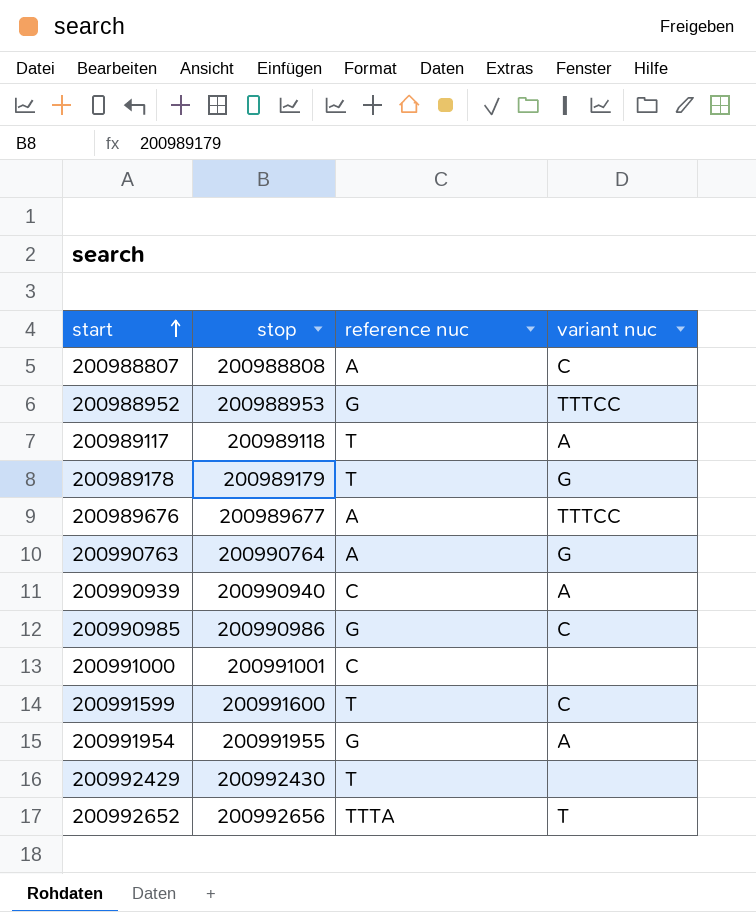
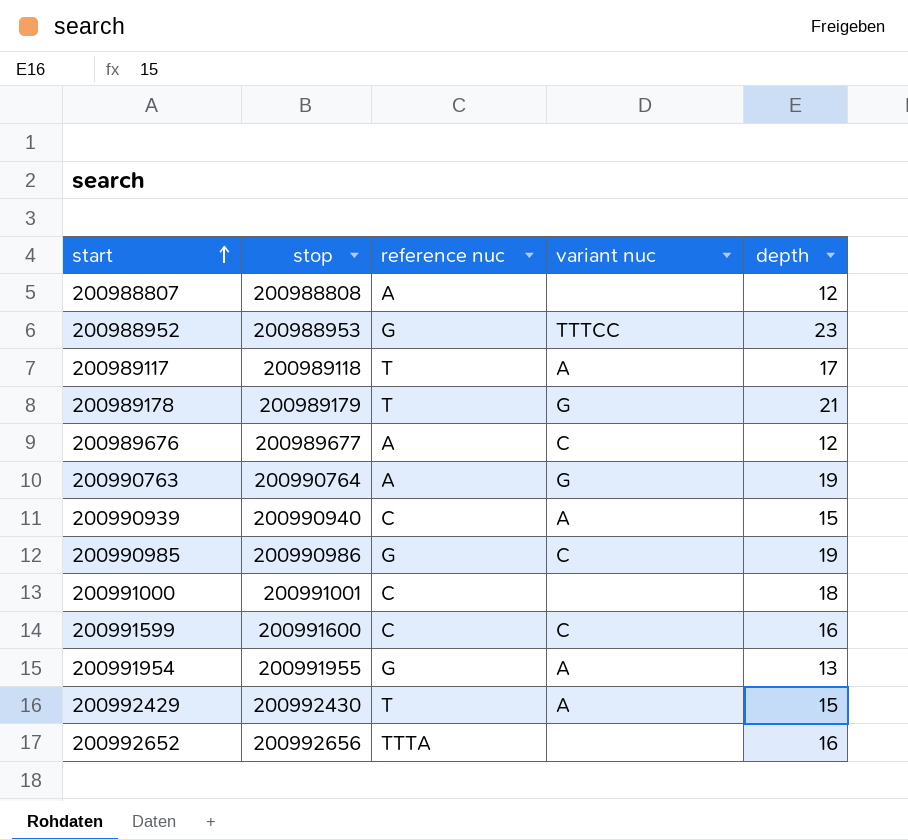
column depth | position: none -> 5
200988807 | variant nuc: C -> none
200989676 | variant nuc: TTTCC -> C
200991599 | reference nuc: T -> C
200992429 | variant nuc: none -> A
200992652 | variant nuc: T -> none

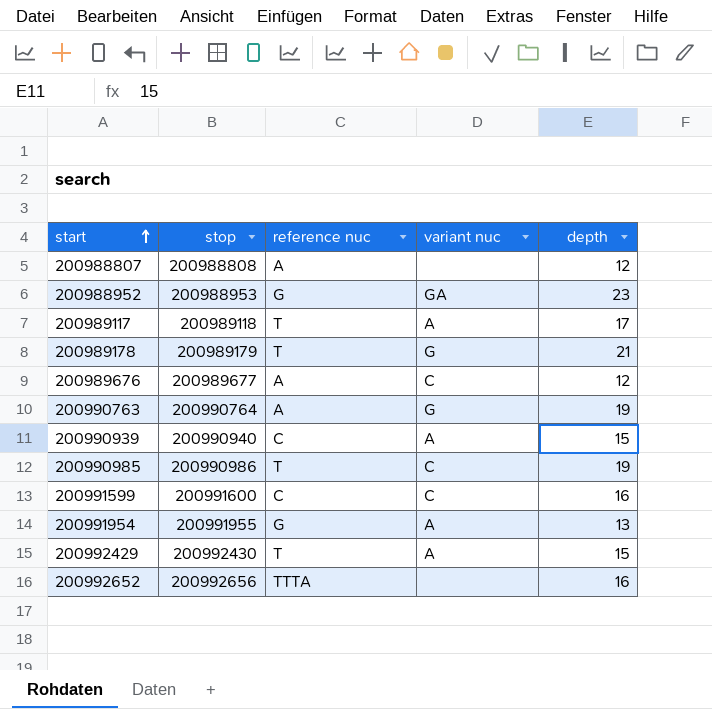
row 200991000: 200991001 | C | none | 18 -> none
200988952 | variant nuc: TTTCC -> GA
200990985 | reference nuc: G -> T

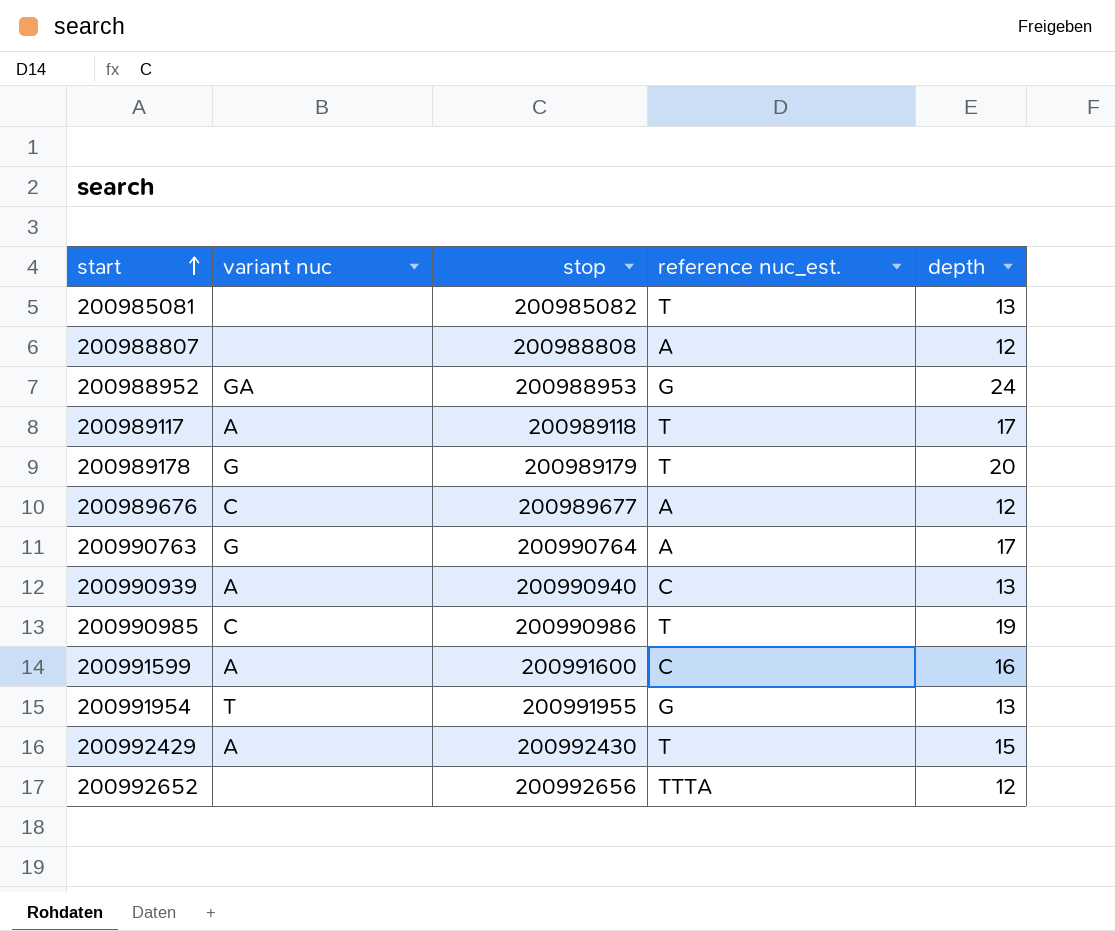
column variant nuc | position: 4 -> 2
column name: reference nuc -> reference nuc_est.
row 200985081: none -> none | 200985082 | T | 13
200988952 | depth: 23 -> 24
200989178 | depth: 21 -> 20
200990763 | depth: 19 -> 17
200990939 | depth: 15 -> 13
200991599 | variant nuc: C -> A
200991954 | variant nuc: A -> T
200992652 | depth: 16 -> 12

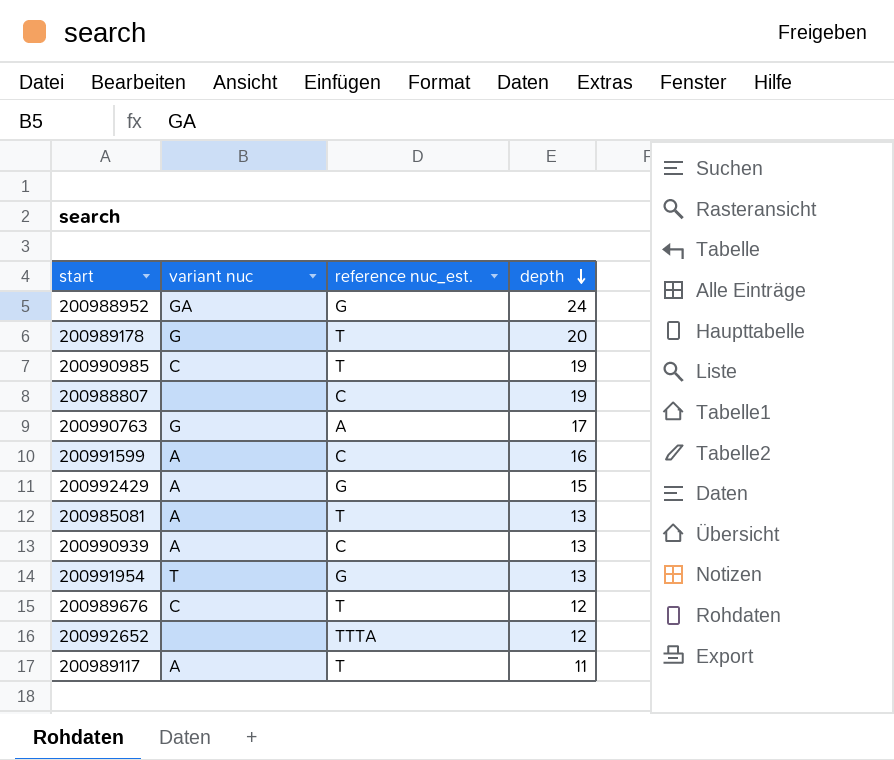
row order: start ascending -> depth descending
column stop | position: 3 -> none
200988807 | reference nuc_est.: A -> C
200988807 | depth: 12 -> 19
200992429 | reference nuc_est.: T -> G
200985081 | variant nuc: none -> A
200989676 | reference nuc_est.: A -> T
200989117 | depth: 17 -> 11

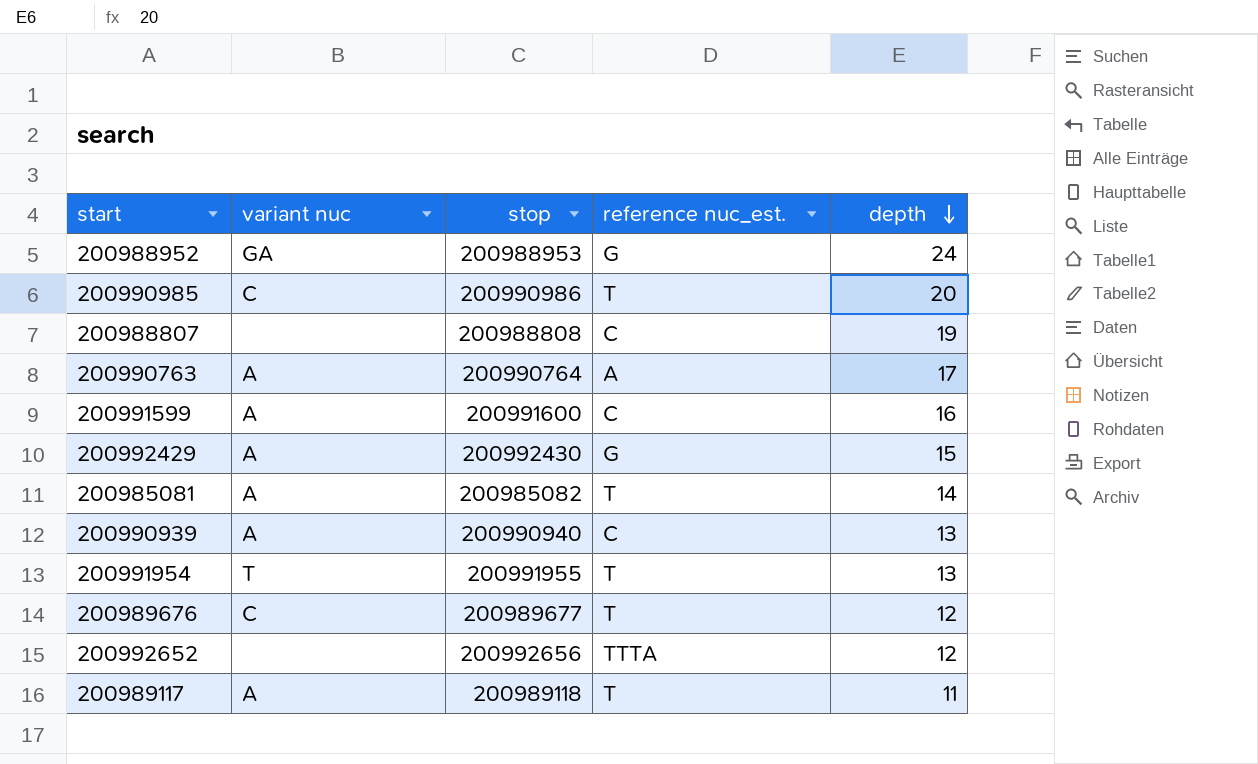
column stop | position: none -> 3
row 200989178: G | T | 20 -> none
200990985 | depth: 19 -> 20
200990763 | variant nuc: G -> A
200985081 | depth: 13 -> 14
200991954 | reference nuc_est.: G -> T

